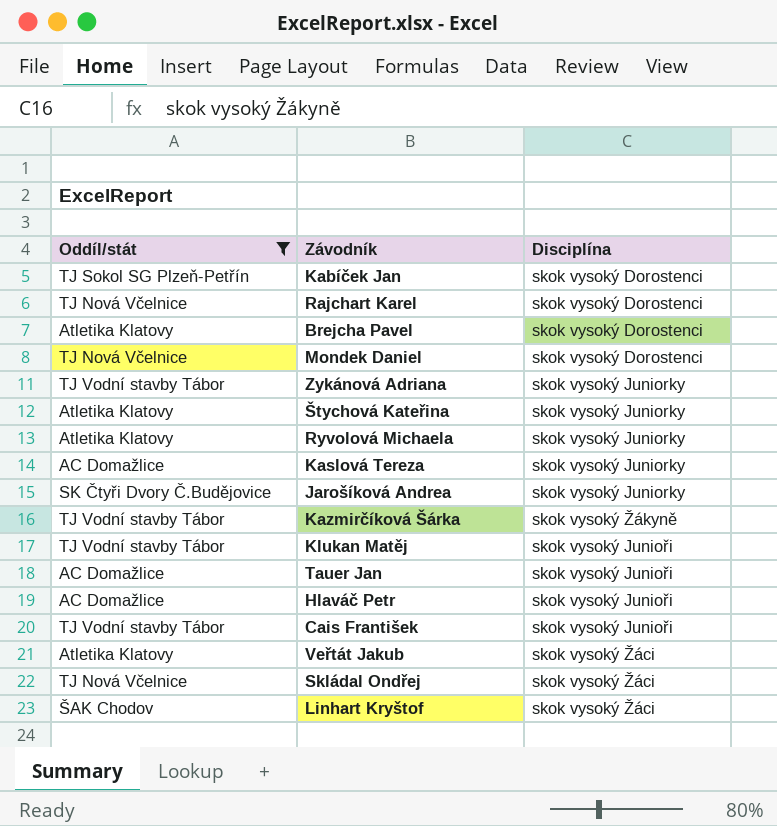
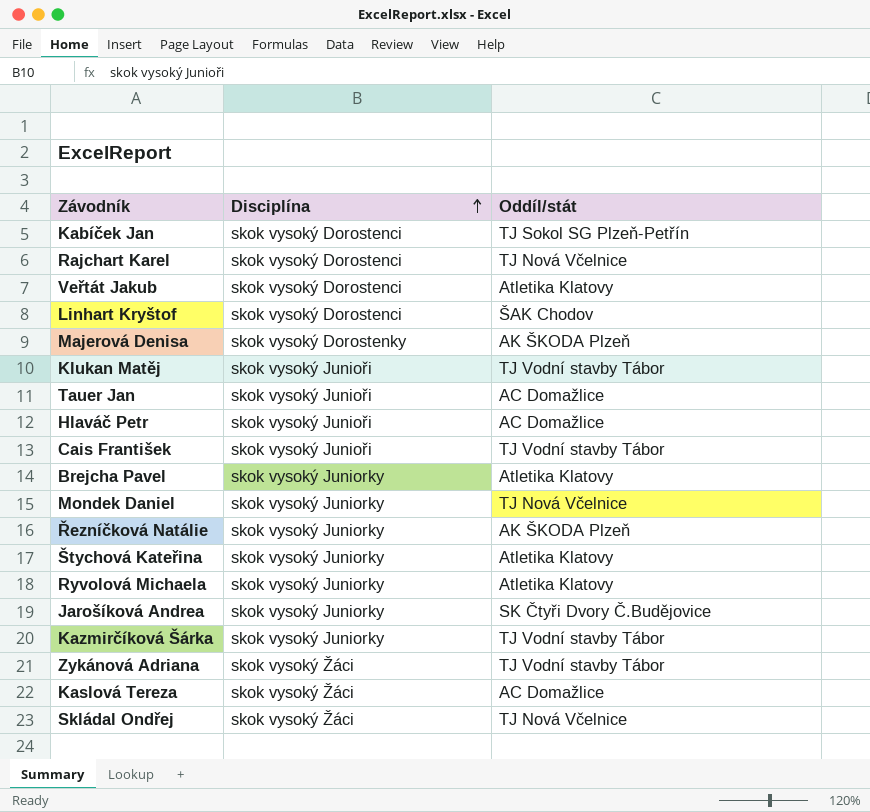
filter: Oddíl/stát != AK ŠKODA Plzeň -> none
row order: none -> Disciplína ascending
column Oddíl/stát | position: 1 -> 3
Veřtát Jakub | Disciplína: skok vysoký Žáci -> skok vysoký Dorostenci
Linhart Kryštof | Disciplína: skok vysoký Žáci -> skok vysoký Dorostenci
Brejcha Pavel | Disciplína: skok vysoký Dorostenci -> skok vysoký Juniorky
Mondek Daniel | Disciplína: skok vysoký Dorostenci -> skok vysoký Juniorky
Kazmirčíková Šárka | Disciplína: skok vysoký Žákyně -> skok vysoký Juniorky
Zykánová Adriana | Disciplína: skok vysoký Juniorky -> skok vysoký Žáci
Kaslová Tereza | Disciplína: skok vysoký Juniorky -> skok vysoký Žáci

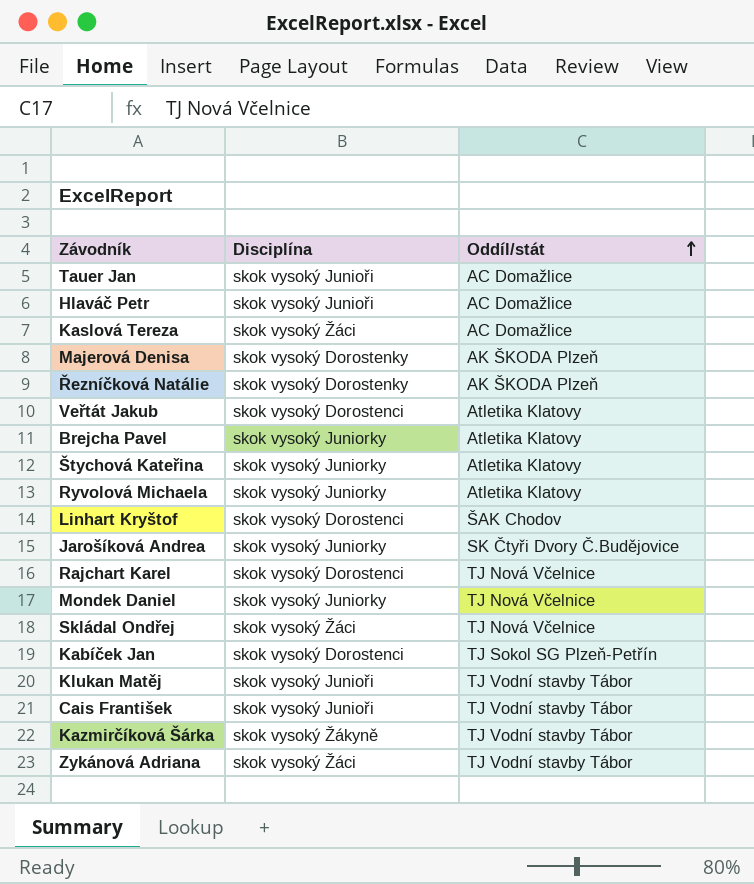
row order: Disciplína ascending -> Oddíl/stát ascending
Řezníčková Natálie | Disciplína: skok vysoký Juniorky -> skok vysoký Dorostenky
Kazmirčíková Šárka | Disciplína: skok vysoký Juniorky -> skok vysoký Žákyně

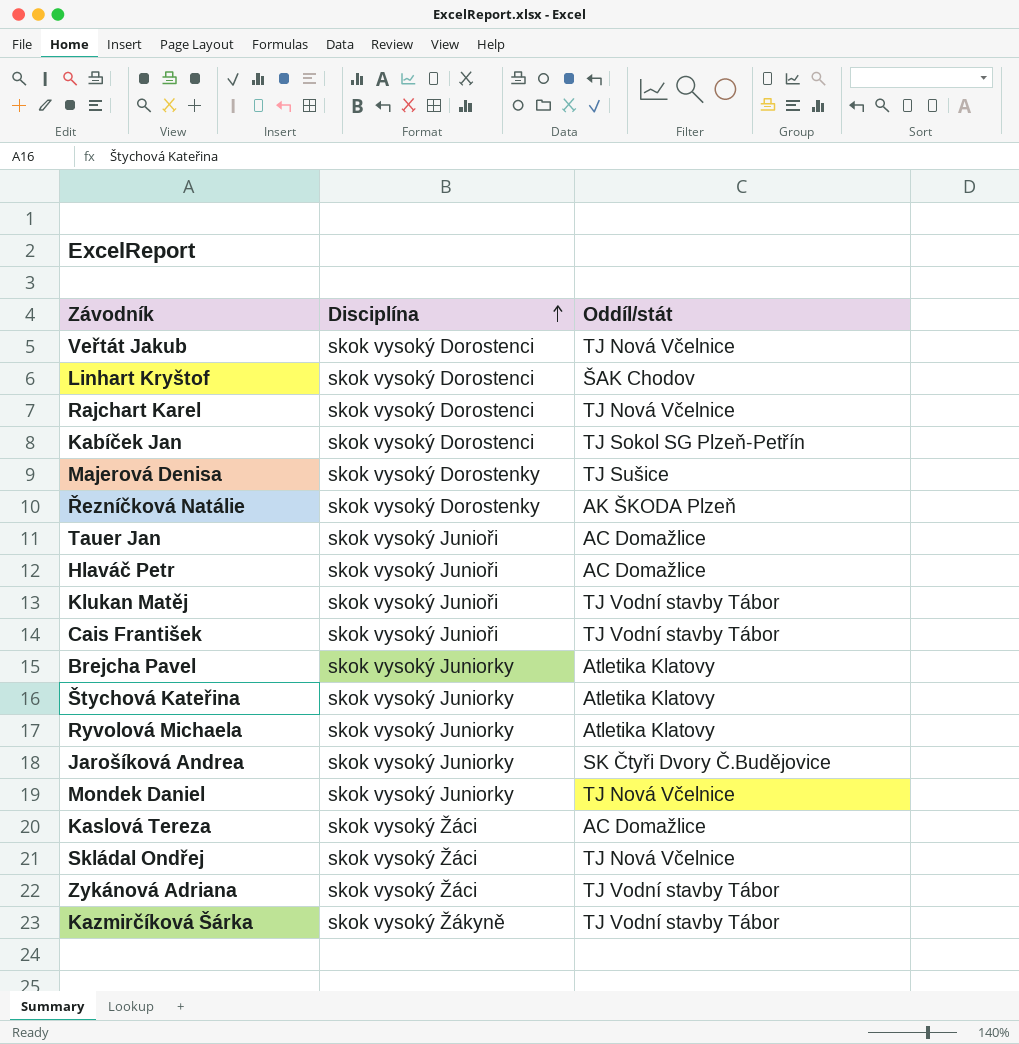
row order: Oddíl/stát ascending -> Disciplína ascending
Veřtát Jakub | Oddíl/stát: Atletika Klatovy -> TJ Nová Včelnice
Majerová Denisa | Oddíl/stát: AK ŠKODA Plzeň -> TJ Sušice

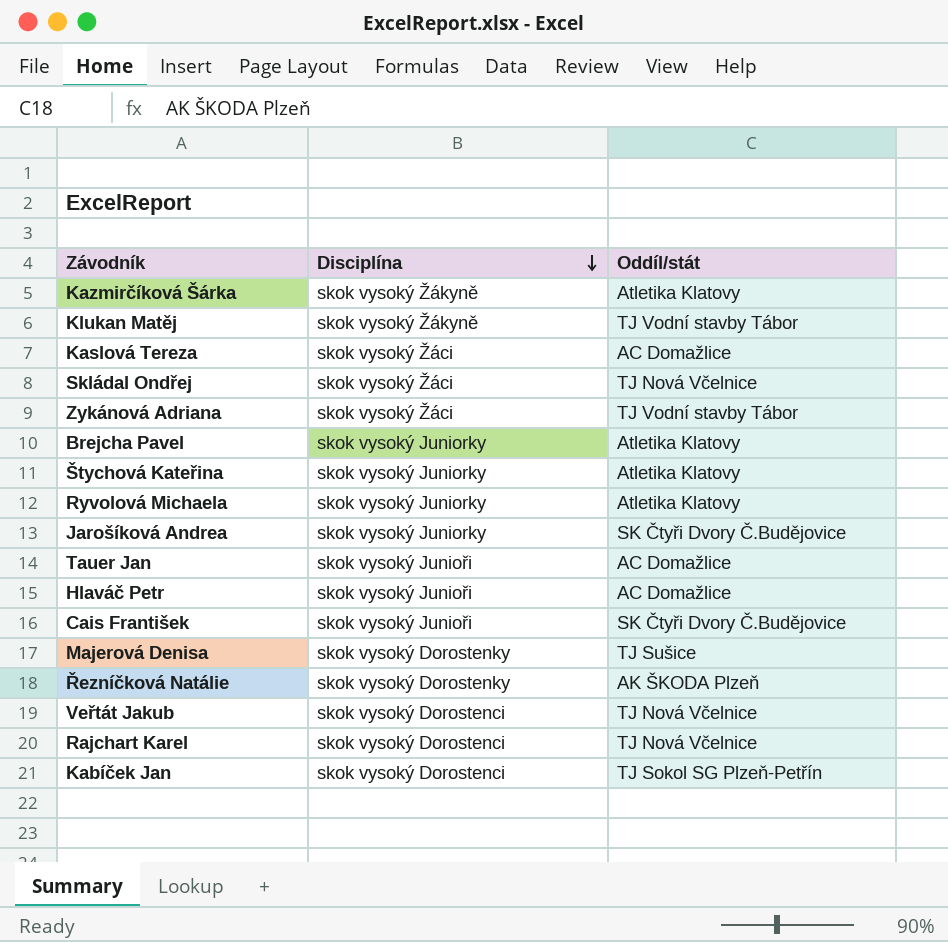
row order: Disciplína ascending -> Disciplína descending
row Linhart Kryštof: skok vysoký Dorostenci | ŠAK Chodov -> none
row Mondek Daniel: skok vysoký Juniorky | TJ Nová Včelnice -> none
Kazmirčíková Šárka | Oddíl/stát: TJ Vodní stavby Tábor -> Atletika Klatovy
Klukan Matěj | Disciplína: skok vysoký Junioři -> skok vysoký Žákyně
Cais František | Oddíl/stát: TJ Vodní stavby Tábor -> SK Čtyři Dvory Č.Budějovice

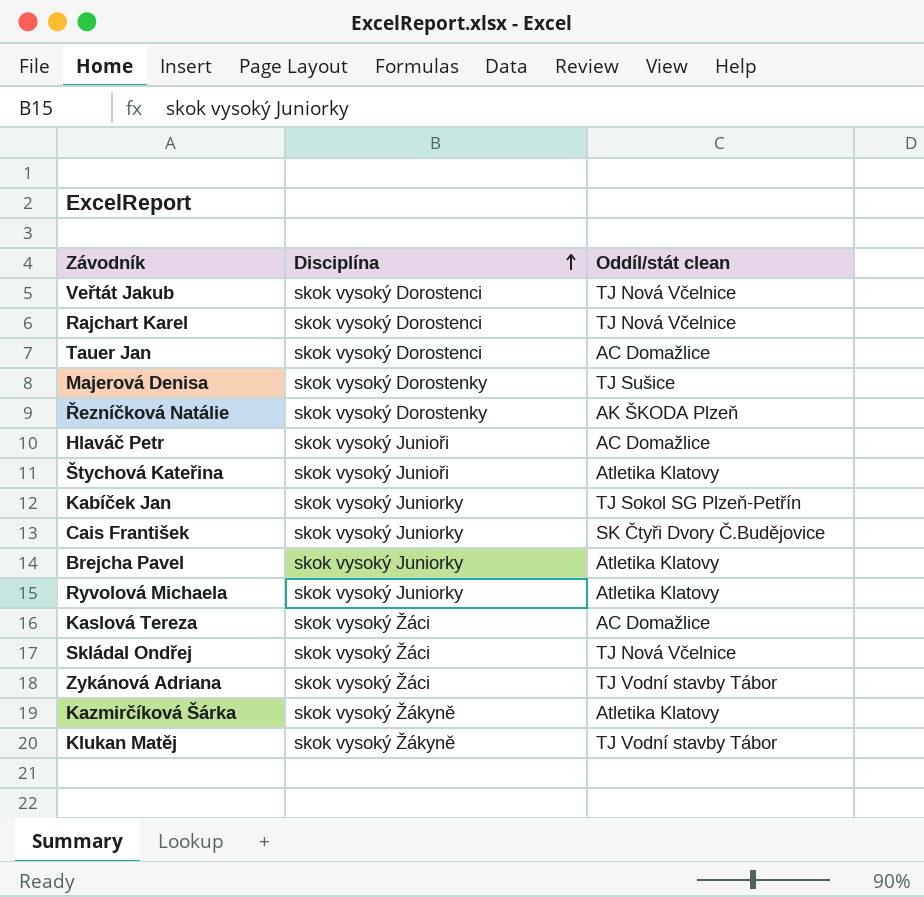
row order: Disciplína descending -> Disciplína ascending
column name: Oddíl/stát -> Oddíl/stát clean
row Jarošíková Andrea: skok vysoký Juniorky | SK Čtyři Dvory Č.Budějovice -> none
Tauer Jan | Disciplína: skok vysoký Junioři -> skok vysoký Dorostenci
Štychová Kateřina | Disciplína: skok vysoký Juniorky -> skok vysoký Junioři
Kabíček Jan | Disciplína: skok vysoký Dorostenci -> skok vysoký Juniorky
Cais František | Disciplína: skok vysoký Junioři -> skok vysoký Juniorky

